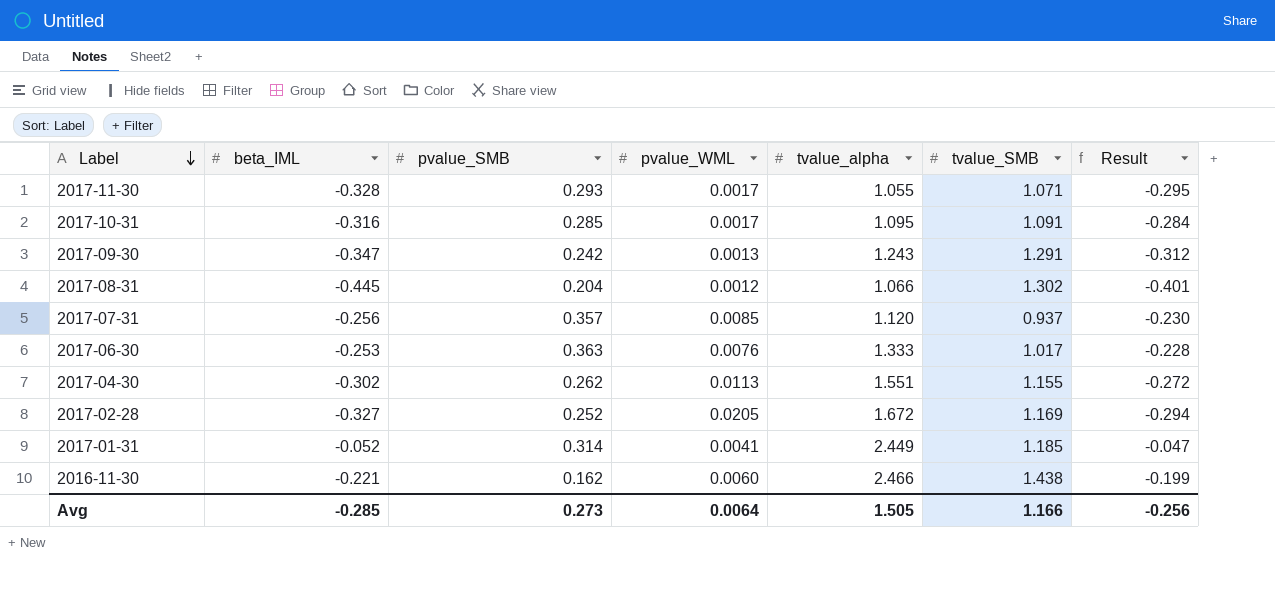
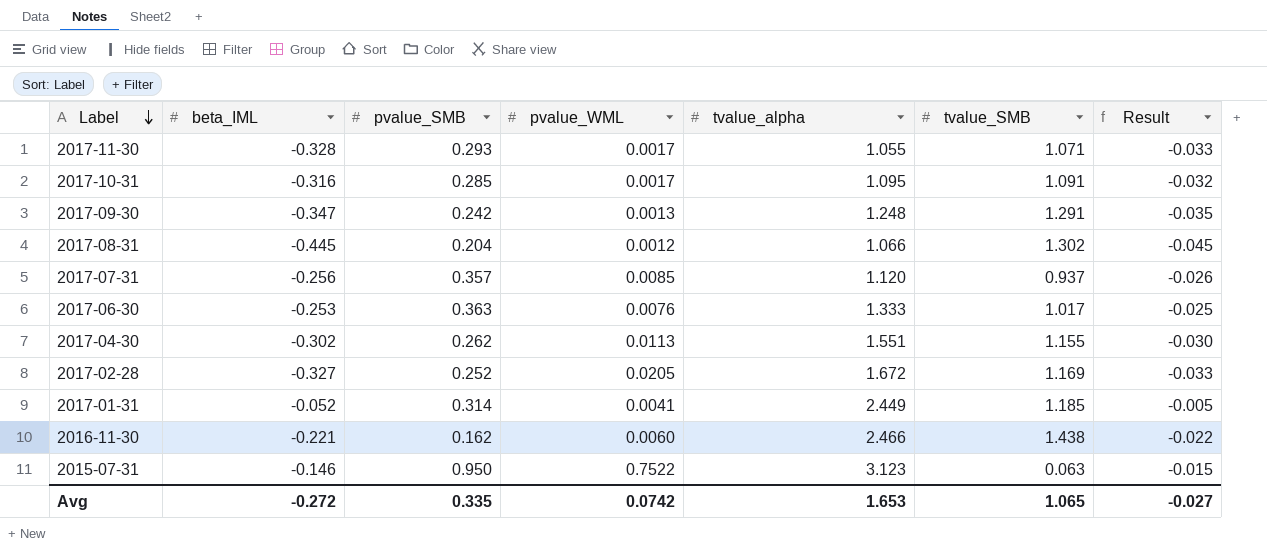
column Result | formula: [beta_IML] * 0.9 -> [beta_IML] * 0.1
2017-09-30 | tvalue_alpha: 1.243 -> 1.248
row 2015-07-31: none -> -0.146 | 0.950 | 0.7522 | 3.123 | 0.063 | -0.015
Avg | beta_IML: -0.285 -> -0.272
Avg | pvalue_SMB: 0.273 -> 0.335
Avg | pvalue_WML: 0.0064 -> 0.0742
Avg | tvalue_alpha: 1.505 -> 1.653
Avg | tvalue_SMB: 1.166 -> 1.065
Avg | Result: -0.256 -> -0.027

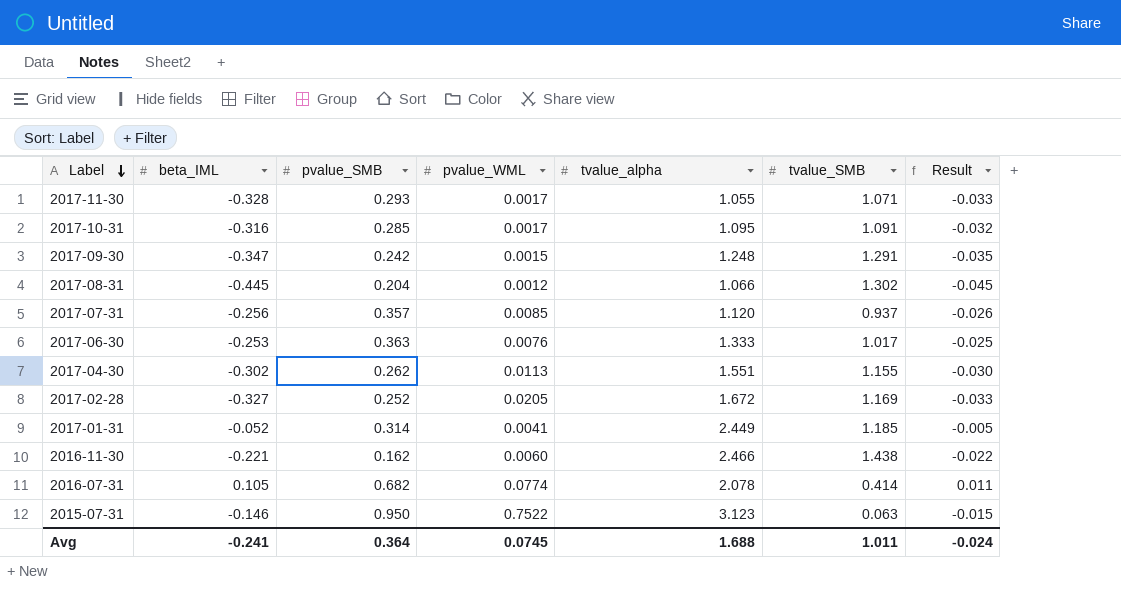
2017-09-30 | pvalue_WML: 0.0013 -> 0.0015
row 2016-07-31: none -> 0.105 | 0.682 | 0.0774 | 2.078 | 0.414 | 0.011
Avg | beta_IML: -0.272 -> -0.241
Avg | pvalue_SMB: 0.335 -> 0.364
Avg | pvalue_WML: 0.0742 -> 0.0745
Avg | tvalue_alpha: 1.653 -> 1.688
Avg | tvalue_SMB: 1.065 -> 1.011
Avg | Result: -0.027 -> -0.024

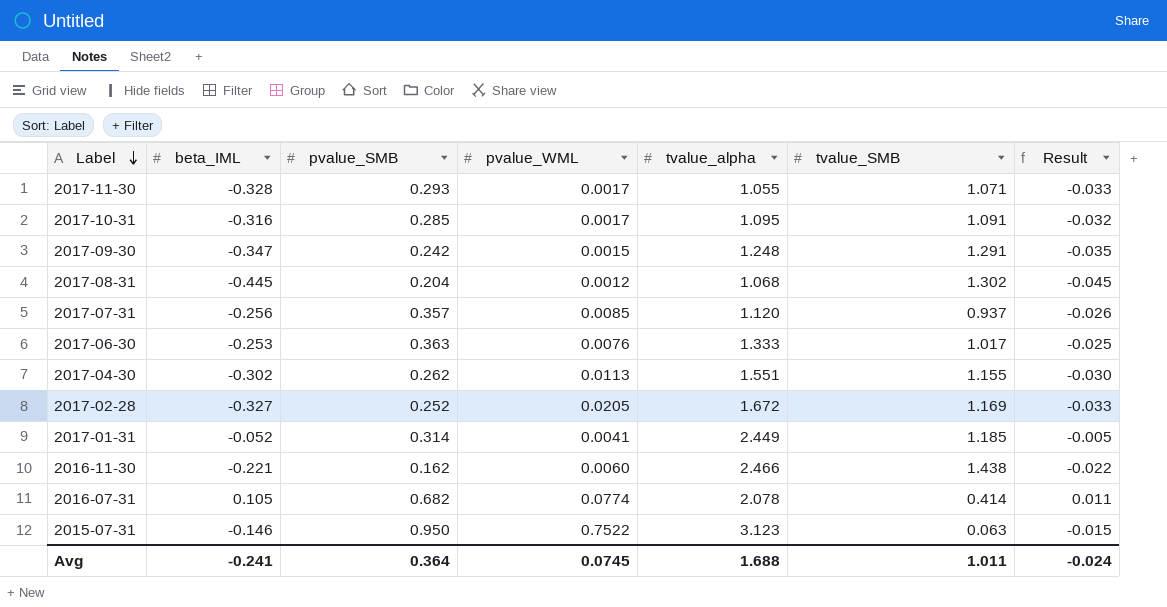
2017-08-31 | tvalue_alpha: 1.066 -> 1.068

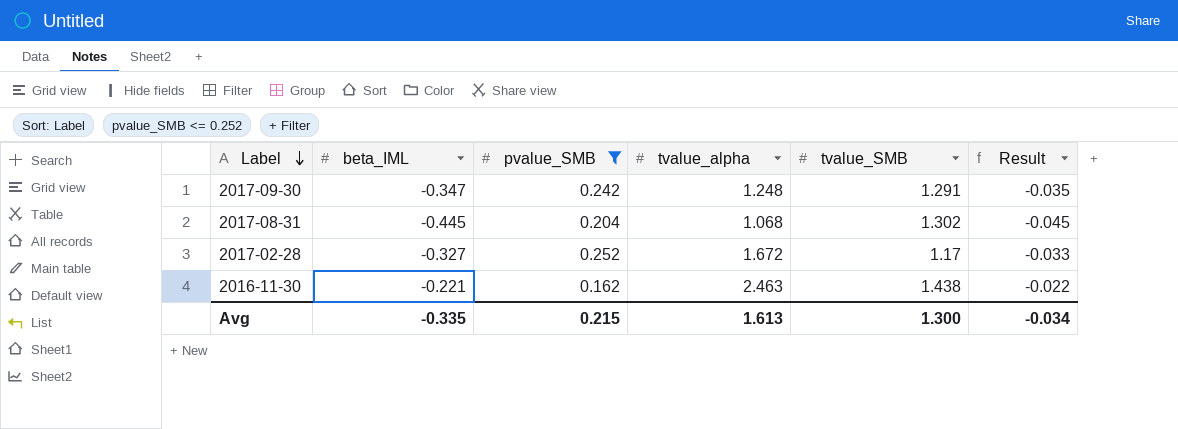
filter: none -> pvalue_SMB <= 0.252
column pvalue_WML | position: 4 -> none
2017-02-28 | tvalue_SMB: 1.169 -> 1.17
2016-11-30 | tvalue_alpha: 2.466 -> 2.463
Avg | beta_IML: -0.241 -> -0.335
Avg | pvalue_SMB: 0.364 -> 0.215
Avg | tvalue_alpha: 1.688 -> 1.613
Avg | tvalue_SMB: 1.011 -> 1.300
Avg | Result: -0.024 -> -0.034

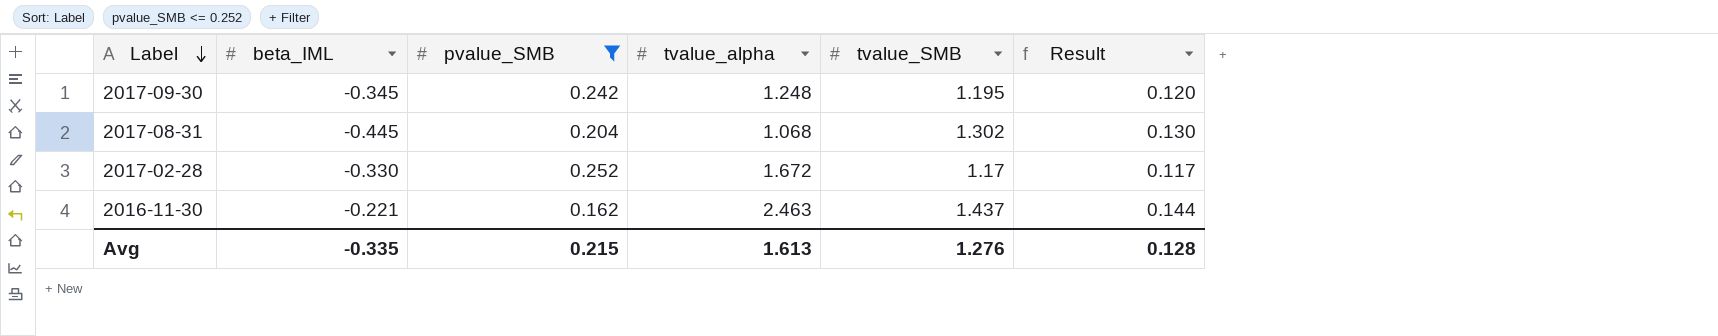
column Result | formula: [beta_IML] * 0.1 -> [tvalue_SMB] * 0.1
2017-09-30 | beta_IML: -0.347 -> -0.345
2017-09-30 | tvalue_SMB: 1.291 -> 1.195
2017-02-28 | beta_IML: -0.327 -> -0.330
2016-11-30 | tvalue_SMB: 1.438 -> 1.437
Avg | tvalue_SMB: 1.300 -> 1.276
Avg | Result: -0.034 -> 0.128

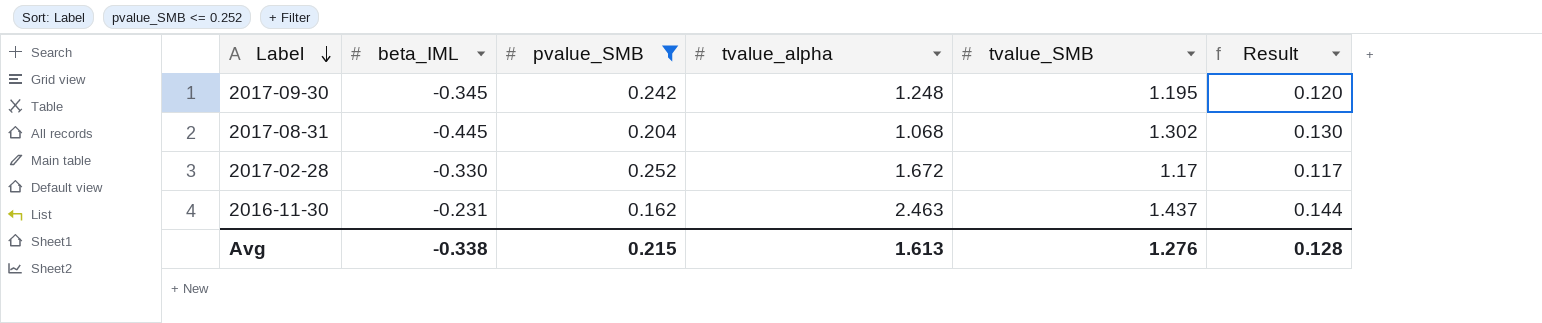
2016-11-30 | beta_IML: -0.221 -> -0.231
Avg | beta_IML: -0.335 -> -0.338

